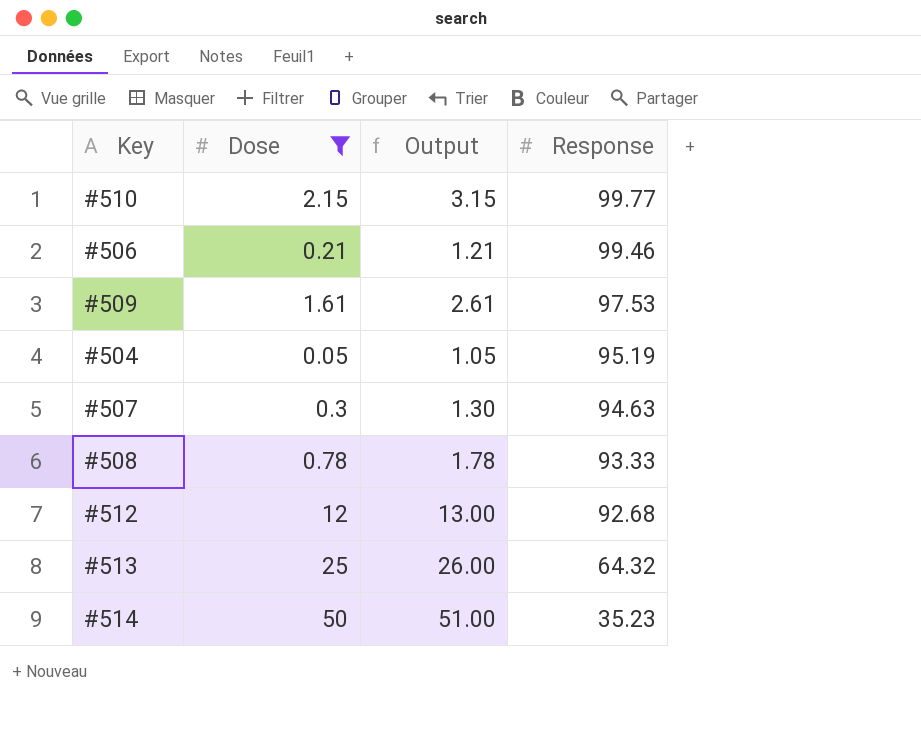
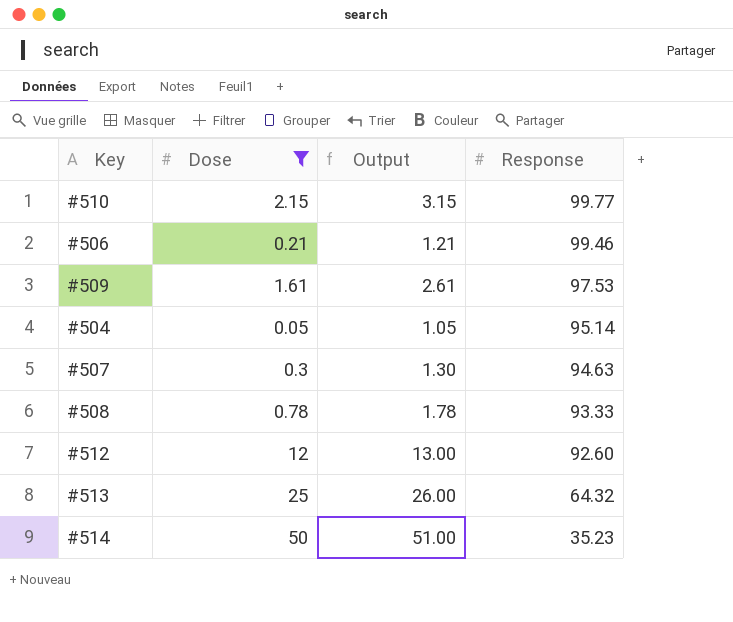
#504 | Response: 95.19 -> 95.14
#512 | Response: 92.68 -> 92.60

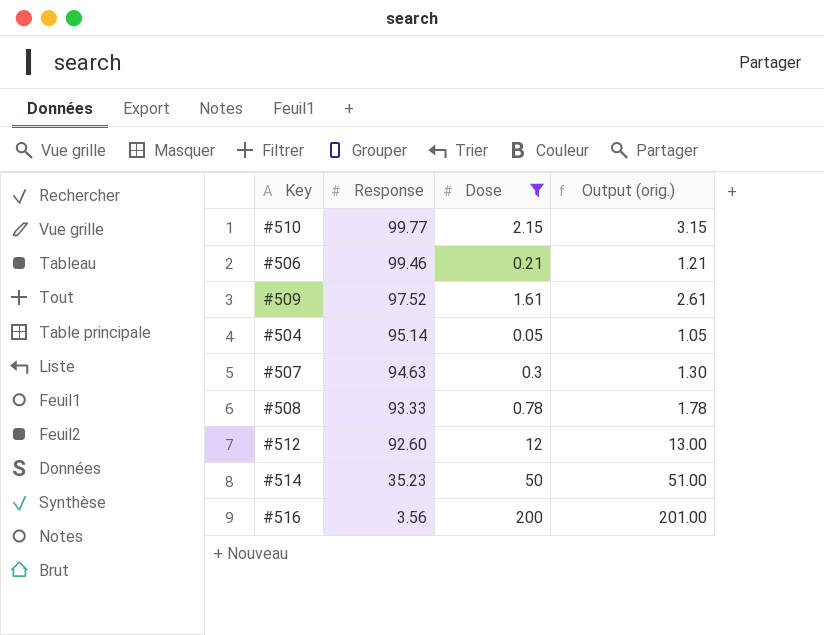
column Response | position: 4 -> 2
column name: Output -> Output (orig.)
row #513: 25 | 26.00 | 64.32 -> none
#509 | Response: 97.53 -> 97.52
row #516: none -> 3.56 | 200 | 201.00

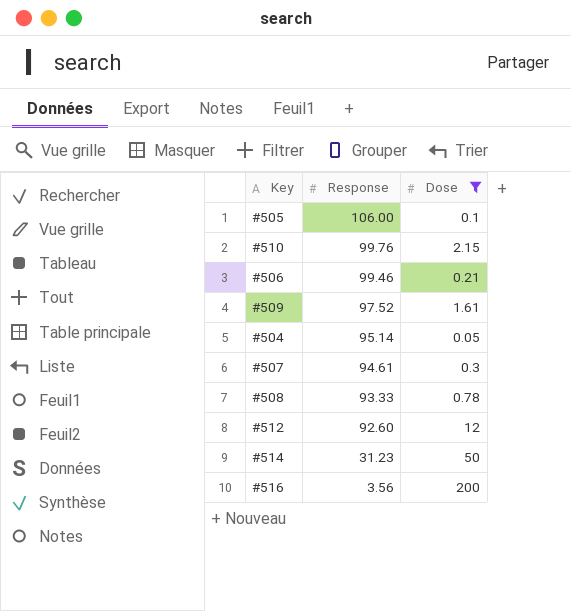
column Output (orig.) | formula: [Dose] + 1 -> none
row #505: none -> 106.00 | 0.1
#510 | Response: 99.77 -> 99.76
#507 | Response: 94.63 -> 94.61
#514 | Response: 35.23 -> 31.23

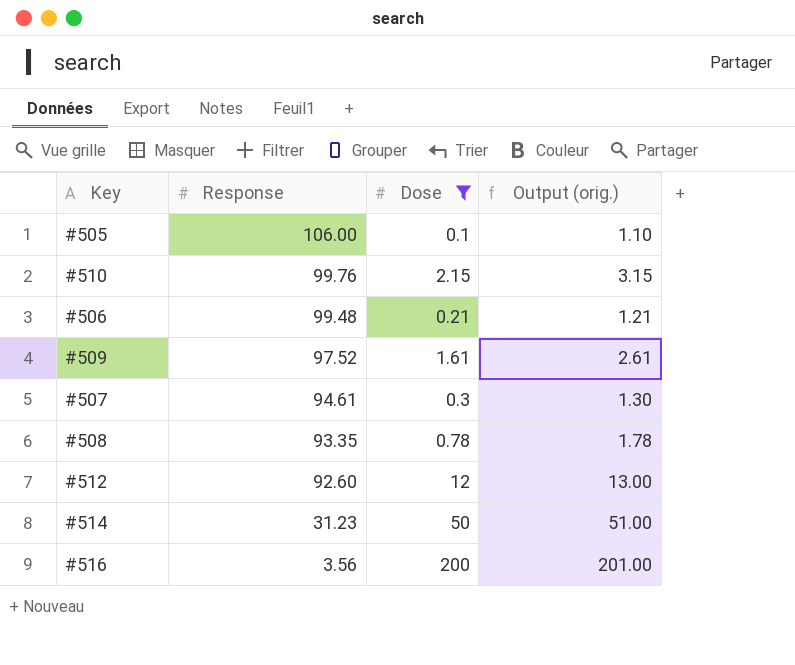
column Output (orig.) | formula: none -> [Dose] + 1
row #504: 95.14 | 0.05 -> none
#506 | Response: 99.46 -> 99.48
#508 | Response: 93.33 -> 93.35

